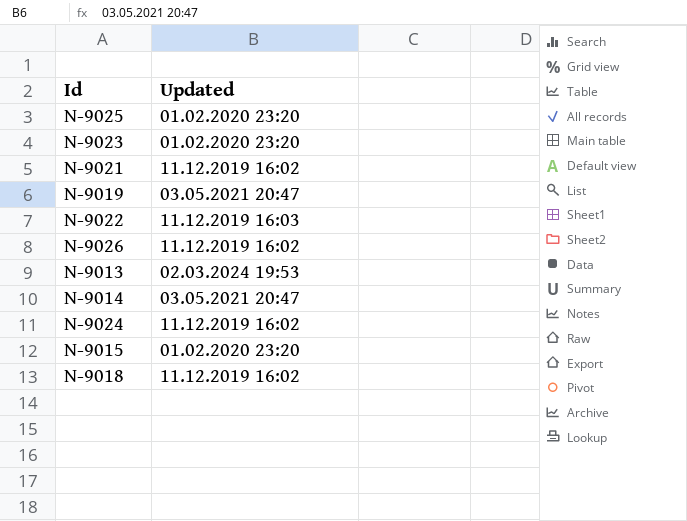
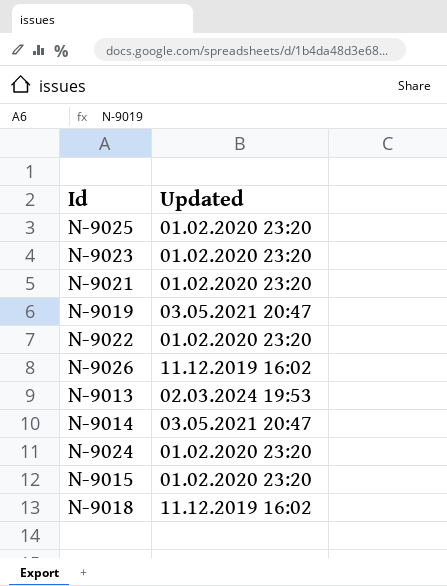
N-9021 | Updated: 11.12.2019 16:02 -> 01.02.2020 23:20
N-9022 | Updated: 11.12.2019 16:03 -> 01.02.2020 23:20
N-9024 | Updated: 11.12.2019 16:02 -> 01.02.2020 23:20

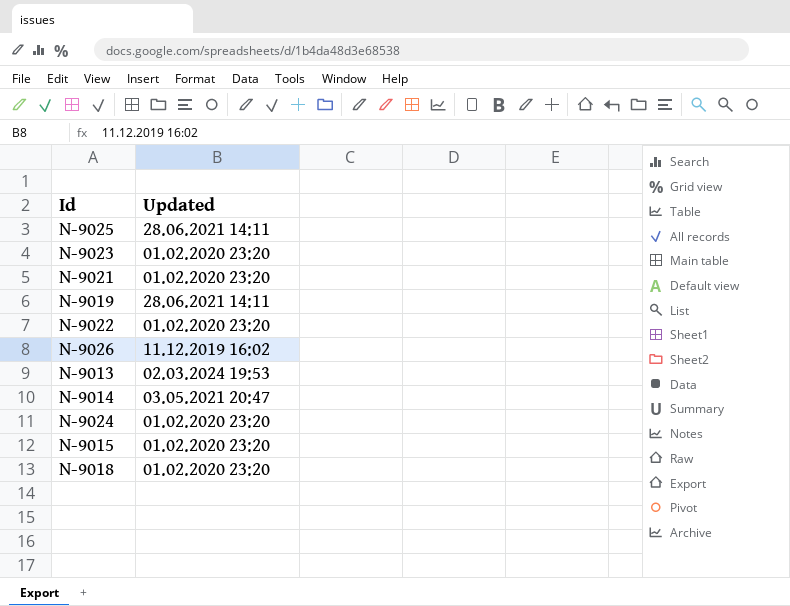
N-9025 | Updated: 01.02.2020 23:20 -> 28.06.2021 14:11
N-9019 | Updated: 03.05.2021 20:47 -> 28.06.2021 14:11
N-9018 | Updated: 11.12.2019 16:02 -> 01.02.2020 23:20

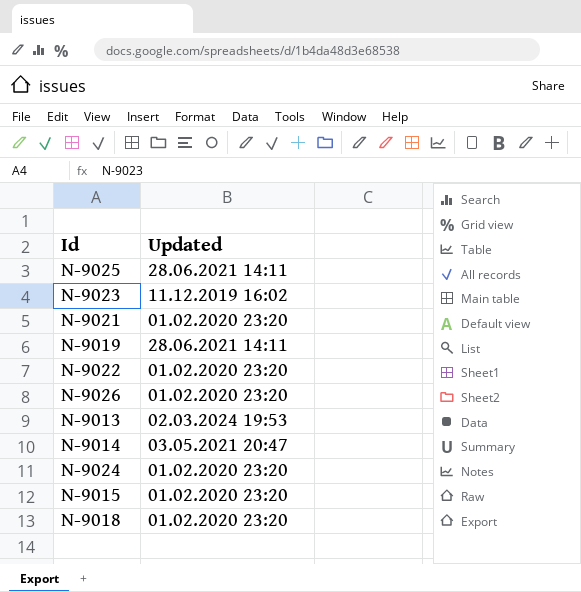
N-9023 | Updated: 01.02.2020 23:20 -> 11.12.2019 16:02
N-9026 | Updated: 11.12.2019 16:02 -> 01.02.2020 23:20

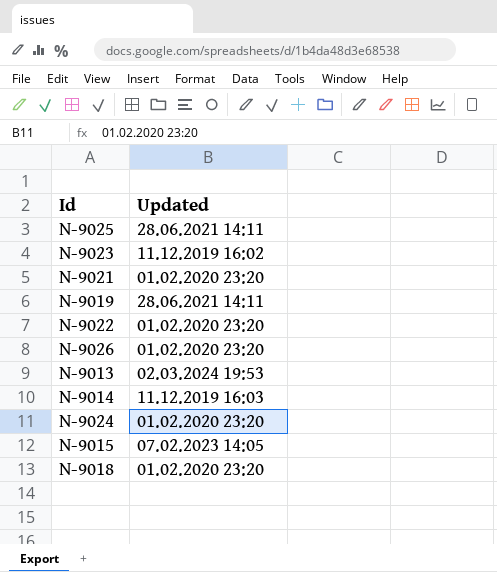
N-9014 | Updated: 03.05.2021 20:47 -> 11.12.2019 16:03
N-9015 | Updated: 01.02.2020 23:20 -> 07.02.2023 14:05

